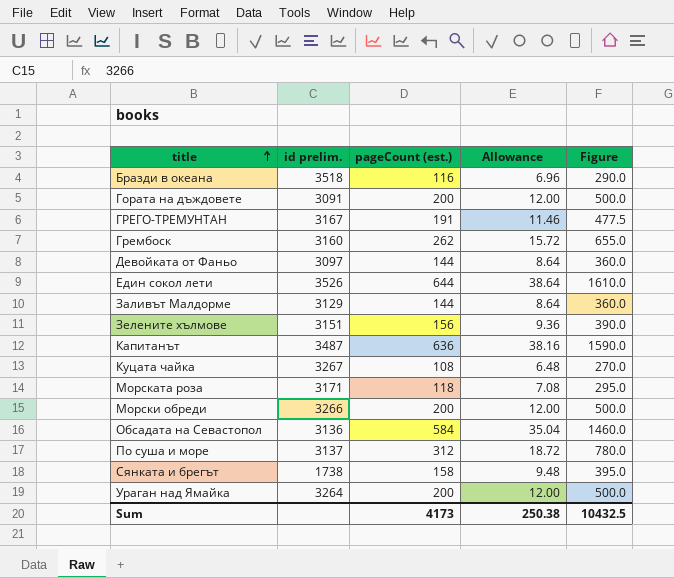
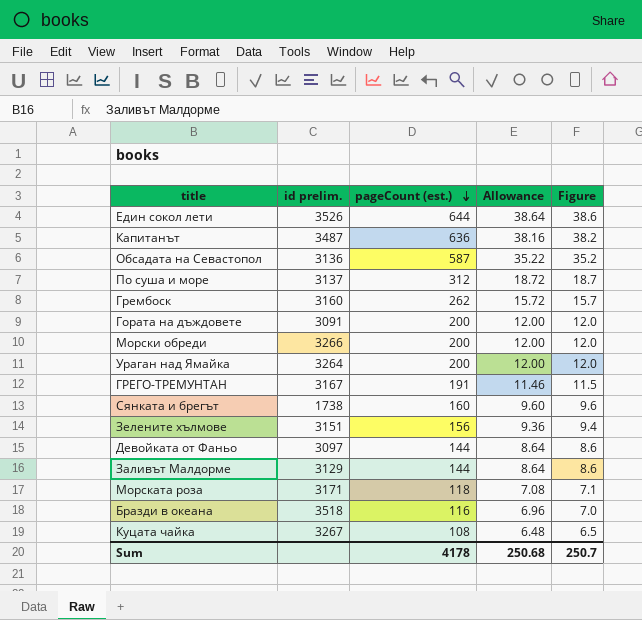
row order: title ascending -> pageCount (est.) descending
column Figure | formula: [pageCount (est.)] * 2.5 -> [pageCount (est.)] * 0.06
Обсадата на Севастопол | pageCount (est.): 584 -> 587
Обсадата на Севастопол | Allowance: 35.04 -> 35.22
Сянката и брегът | pageCount (est.): 158 -> 160
Сянката и брегът | Allowance: 9.48 -> 9.60
Sum | pageCount (est.): 4173 -> 4178
Sum | Allowance: 250.38 -> 250.68
Sum | Figure: 10432.5 -> 250.7

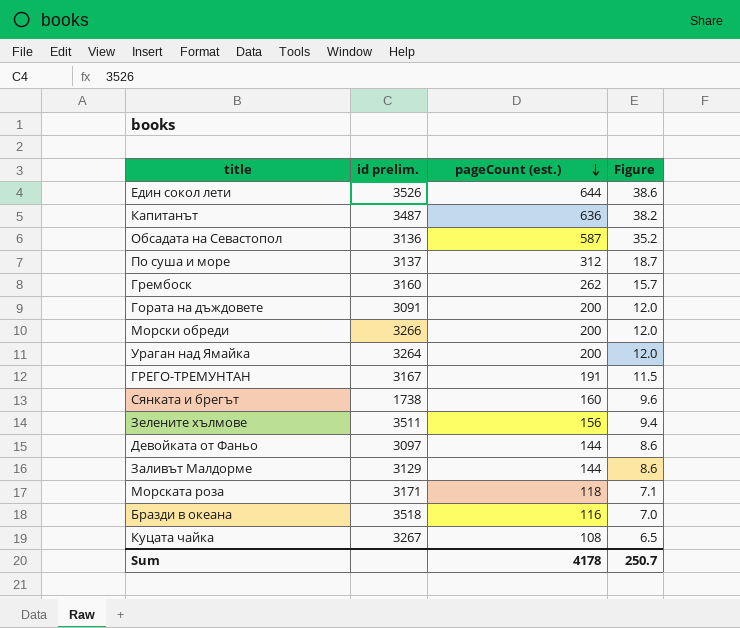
column Allowance | formula: [pageCount (est.)] * 0.06 -> none
Зелените хълмове | id prelim.: 3151 -> 3511

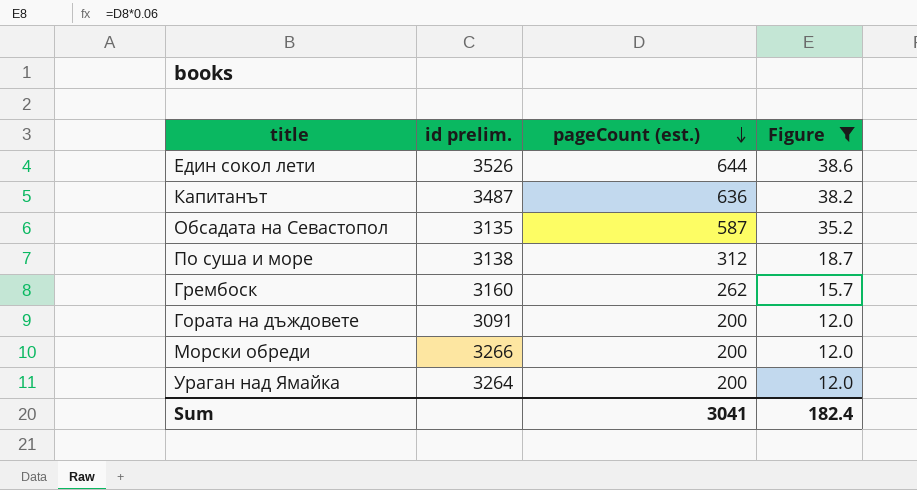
filter: none -> Figure >= 12.0
Обсадата на Севастопол | id prelim.: 3136 -> 3135
По суша и море | id prelim.: 3137 -> 3138
Sum | pageCount (est.): 4178 -> 3041
Sum | Figure: 250.7 -> 182.4

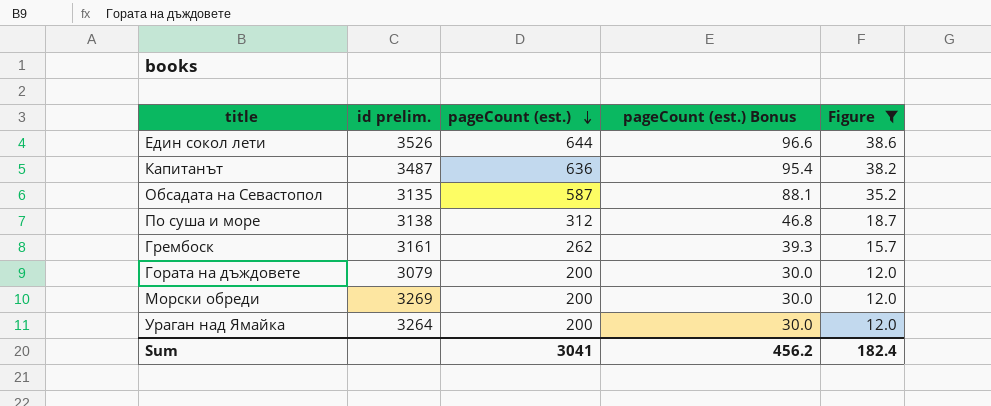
column pageCount (est.) Bonus | formula: none -> [pageCount (est.)] * 0.15
Грембоск | id prelim.: 3160 -> 3161
Гората на дъждовете | id prelim.: 3091 -> 3079
Морски обреди | id prelim.: 3266 -> 3269

